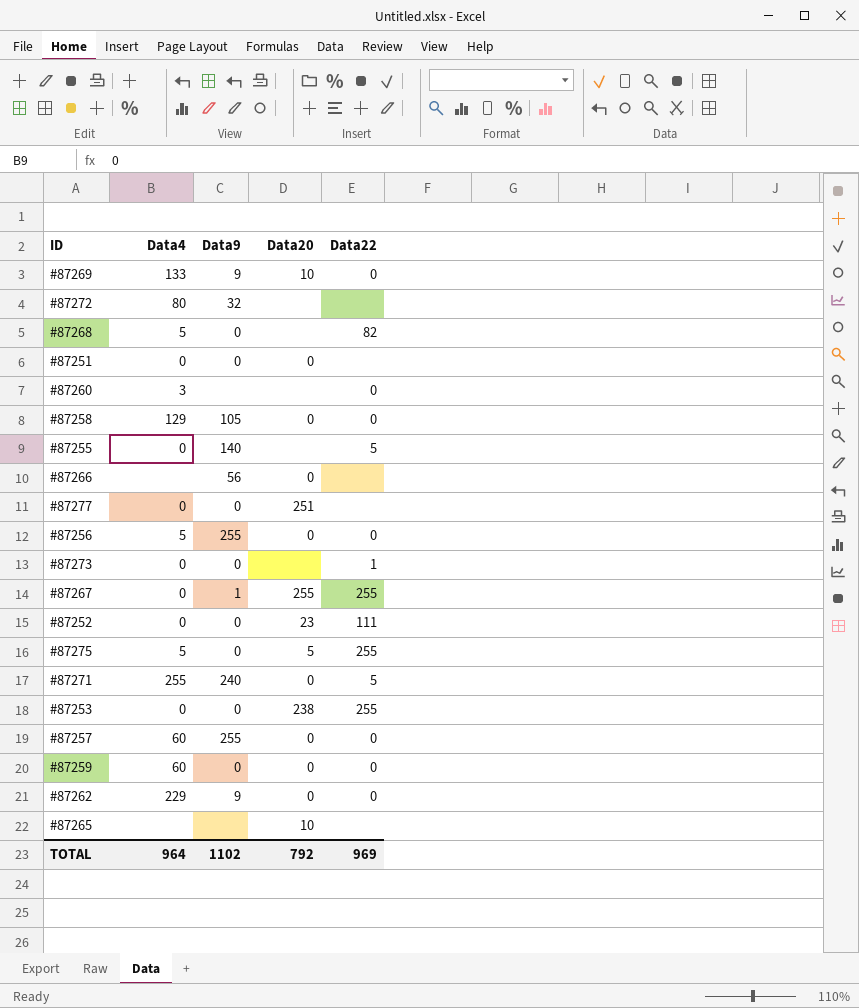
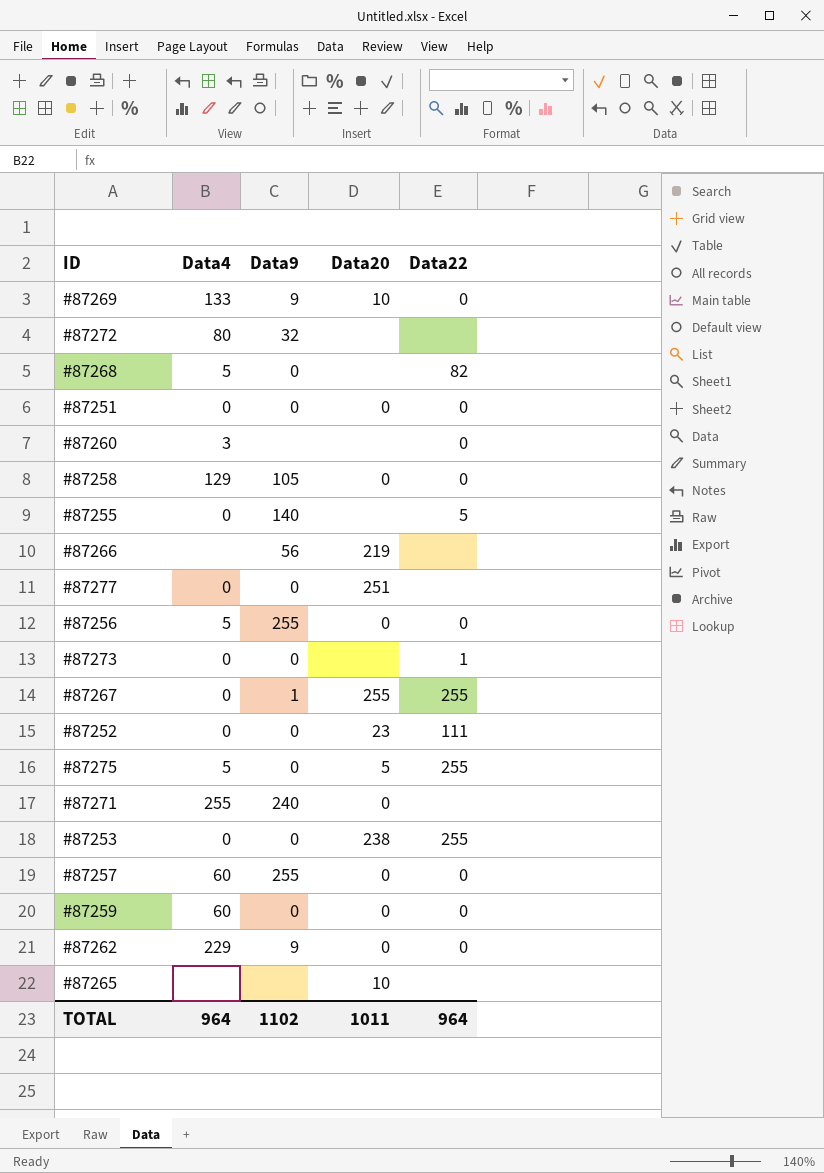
#87251 | Data22: none -> 0
#87266 | Data20: 0 -> 219
#87271 | Data22: 5 -> none
TOTAL | Data20: 792 -> 1011
TOTAL | Data22: 969 -> 964

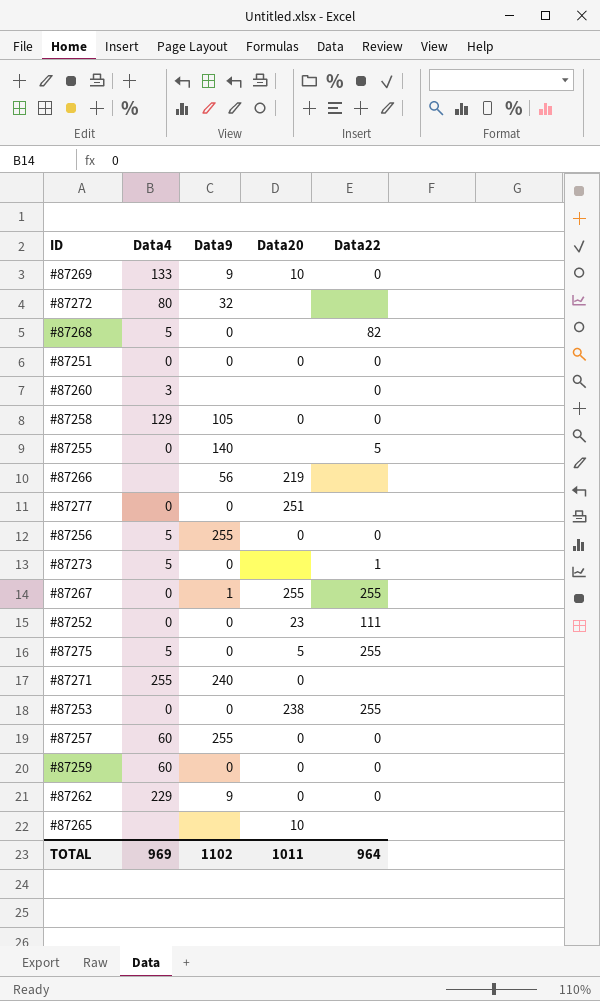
#87273 | Data4: 0 -> 5
TOTAL | Data4: 964 -> 969

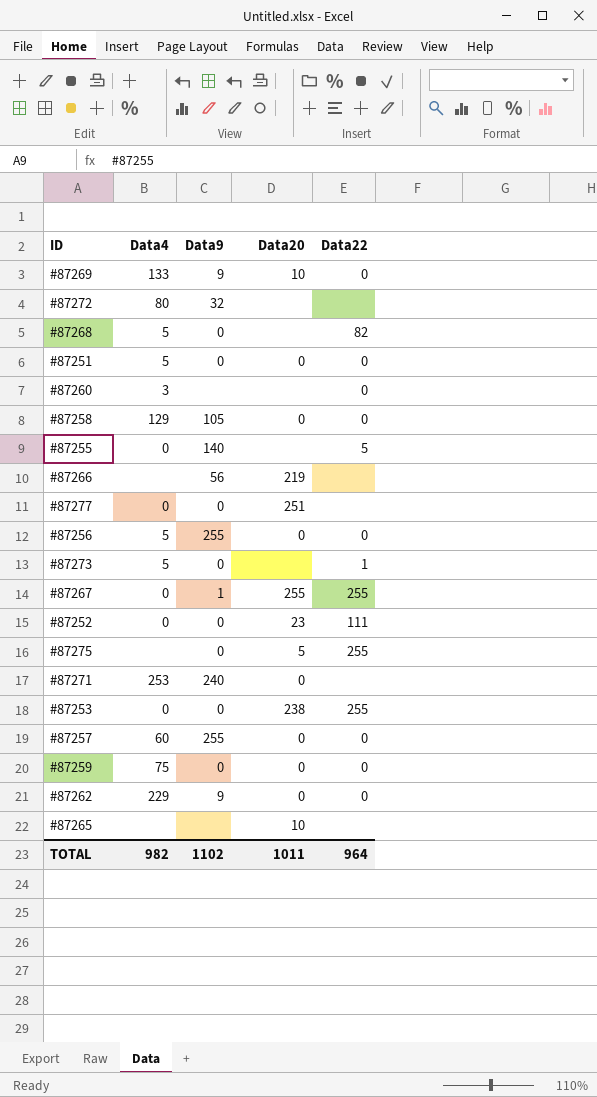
#87251 | Data4: 0 -> 5
#87275 | Data4: 5 -> none
#87271 | Data4: 255 -> 253
#87259 | Data4: 60 -> 75
TOTAL | Data4: 969 -> 982

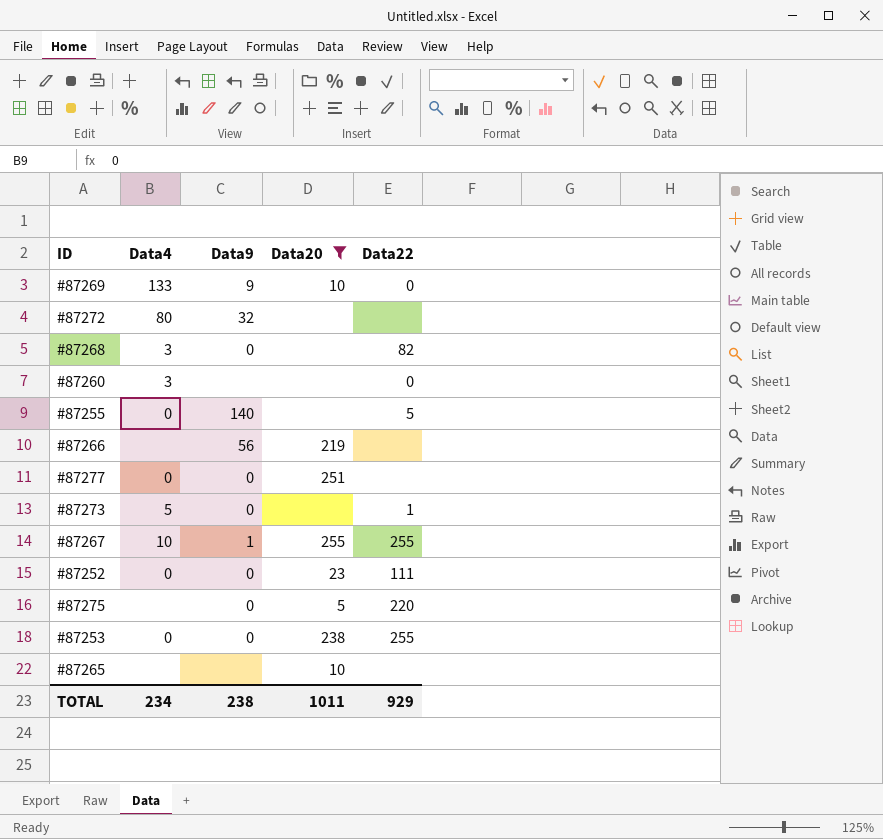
filter: none -> Data20 != 0
#87268 | Data4: 5 -> 3
#87267 | Data4: 0 -> 10
#87275 | Data22: 255 -> 220
TOTAL | Data4: 982 -> 234
TOTAL | Data9: 1102 -> 238
TOTAL | Data22: 964 -> 929

